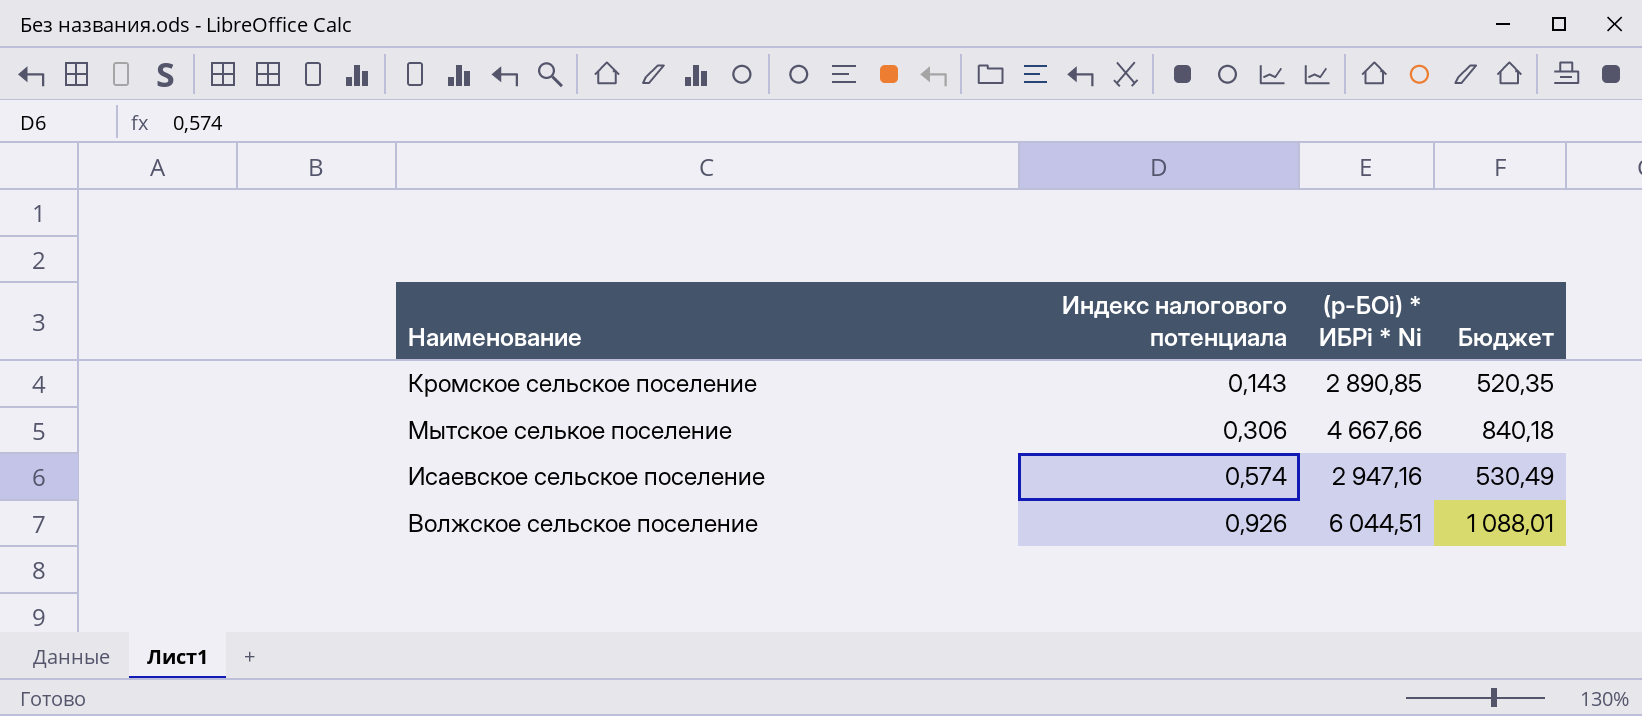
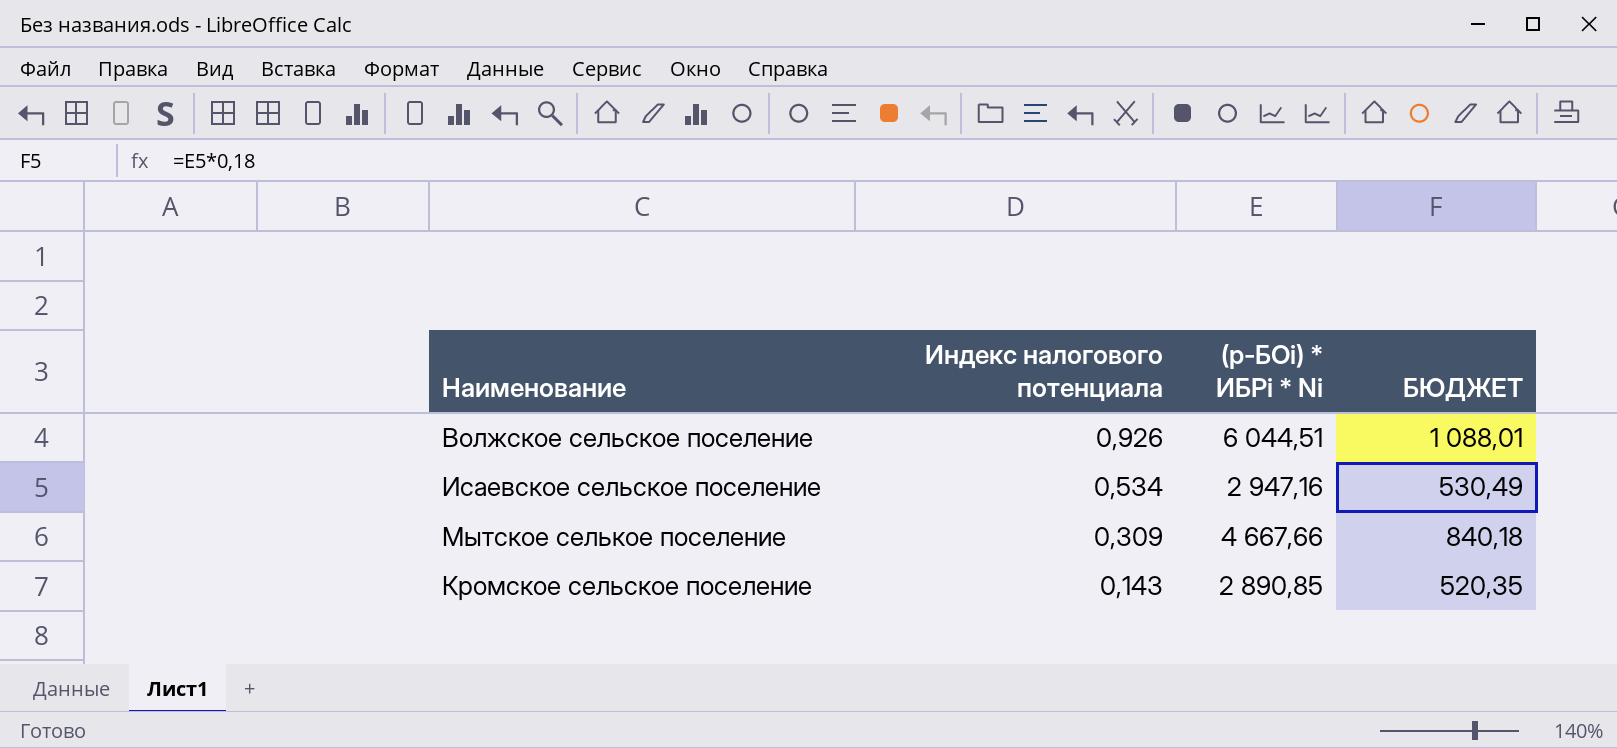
row order: Индекс налогового потенциала ascending -> Индекс налогового потенциала descending
column name: Бюджет -> БЮДЖЕТ
Исаевское сельское поселение | Индекс налогового потенциала: 0,574 -> 0,534
Мытское селькое поселение | Индекс налогового потенциала: 0,306 -> 0,309

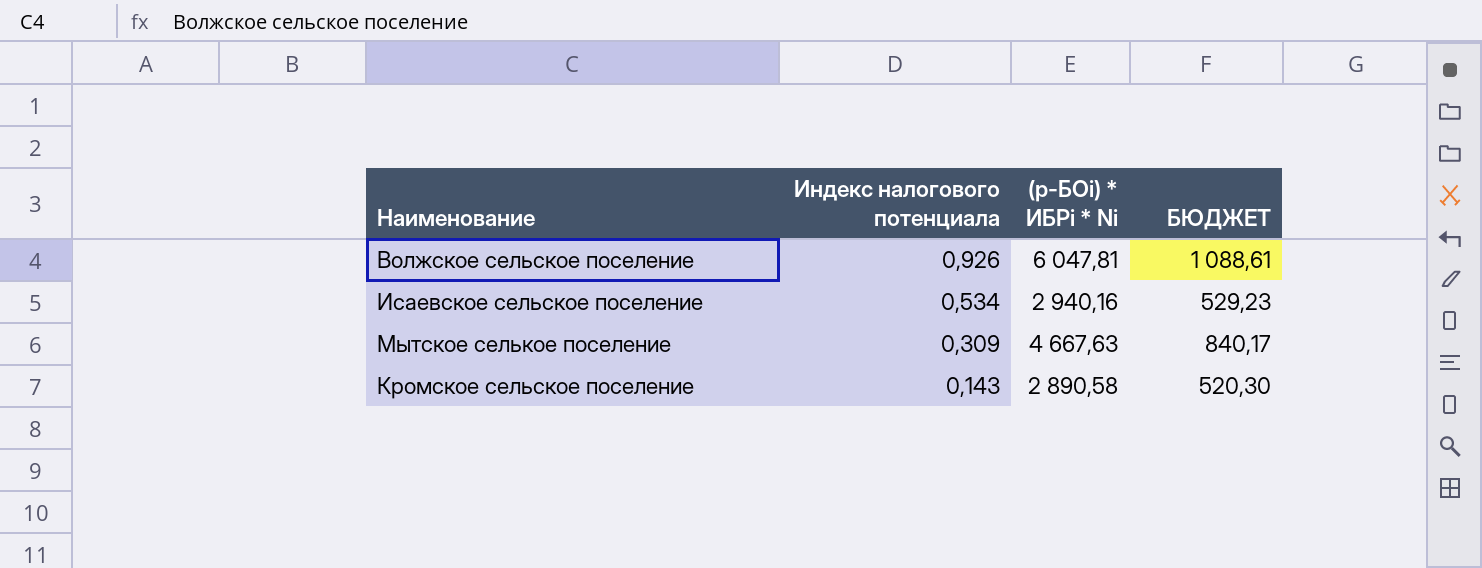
Волжское сельское поселение | (р-БОi) * ИБРi * Ni: 6 044,51 -> 6 047,81
Волжское сельское поселение | БЮДЖЕТ: 1 088,01 -> 1 088,61
Исаевское сельское поселение | (р-БОi) * ИБРi * Ni: 2 947,16 -> 2 940,16
Исаевское сельское поселение | БЮДЖЕТ: 530,49 -> 529,23
Мытское селькое поселение | (р-БОi) * ИБРi * Ni: 4 667,66 -> 4 667,63
Мытское селькое поселение | БЮДЖЕТ: 840,18 -> 840,17
Кромское сельское поселение | (р-БОi) * ИБРi * Ni: 2 890,85 -> 2 890,58
Кромское сельское поселение | БЮДЖЕТ: 520,35 -> 520,30

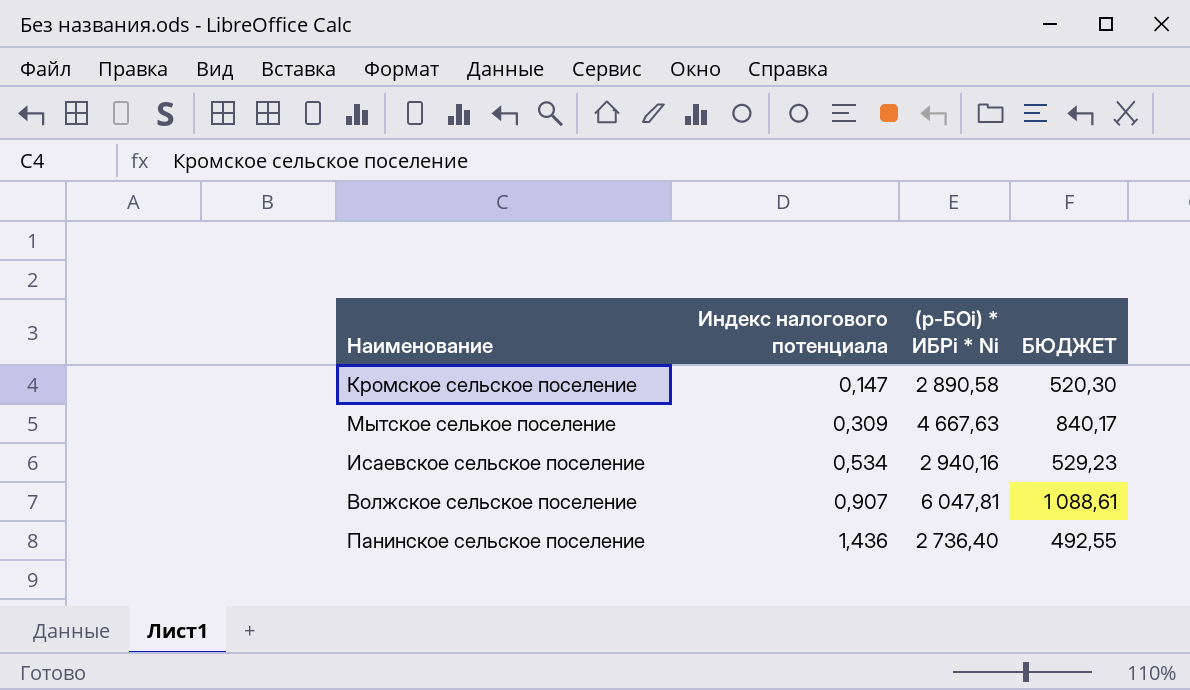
row order: Индекс налогового потенциала descending -> Индекс налогового потенциала ascending
Кромское сельское поселение | Индекс налогового потенциала: 0,143 -> 0,147
Волжское сельское поселение | Индекс налогового потенциала: 0,926 -> 0,907
row Панинское сельское поселение: none -> 1,436 | 2 736,40 | 492,55

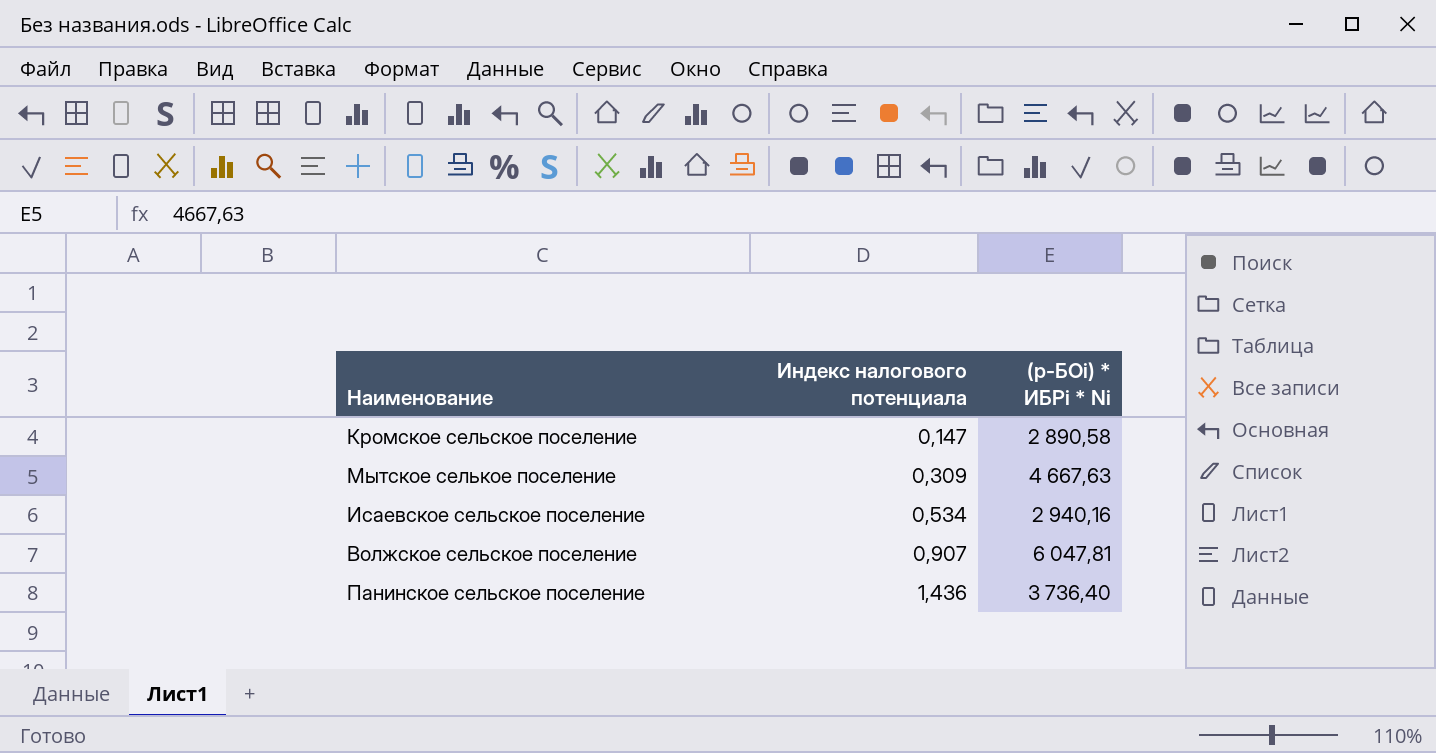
column БЮДЖЕТ | formula: [(р-БОi) * ИБРi * Ni] * 0,18 -> none
Панинское сельское поселение | (р-БОi) * ИБРi * Ni: 2 736,40 -> 3 736,40

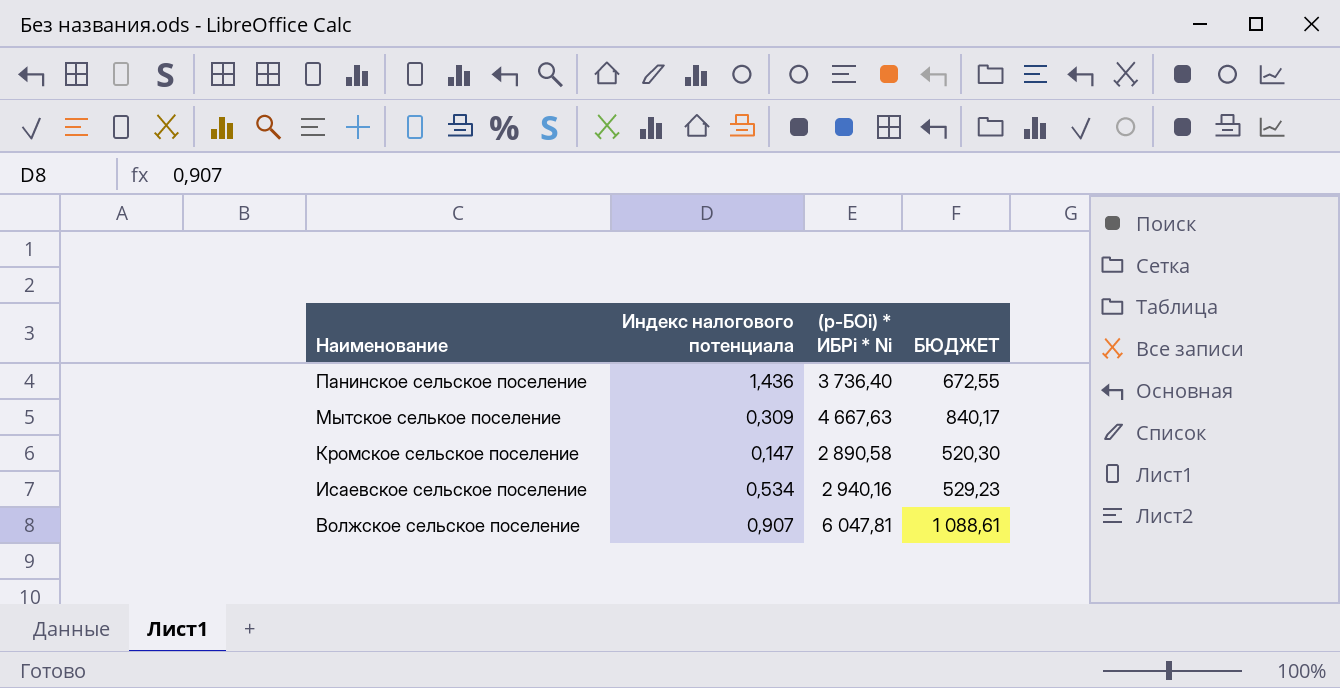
row order: Индекс налогового потенциала ascending -> Наименование descending
column БЮДЖЕТ | formula: none -> [(р-БОi) * ИБРi * Ni] * 0,18

